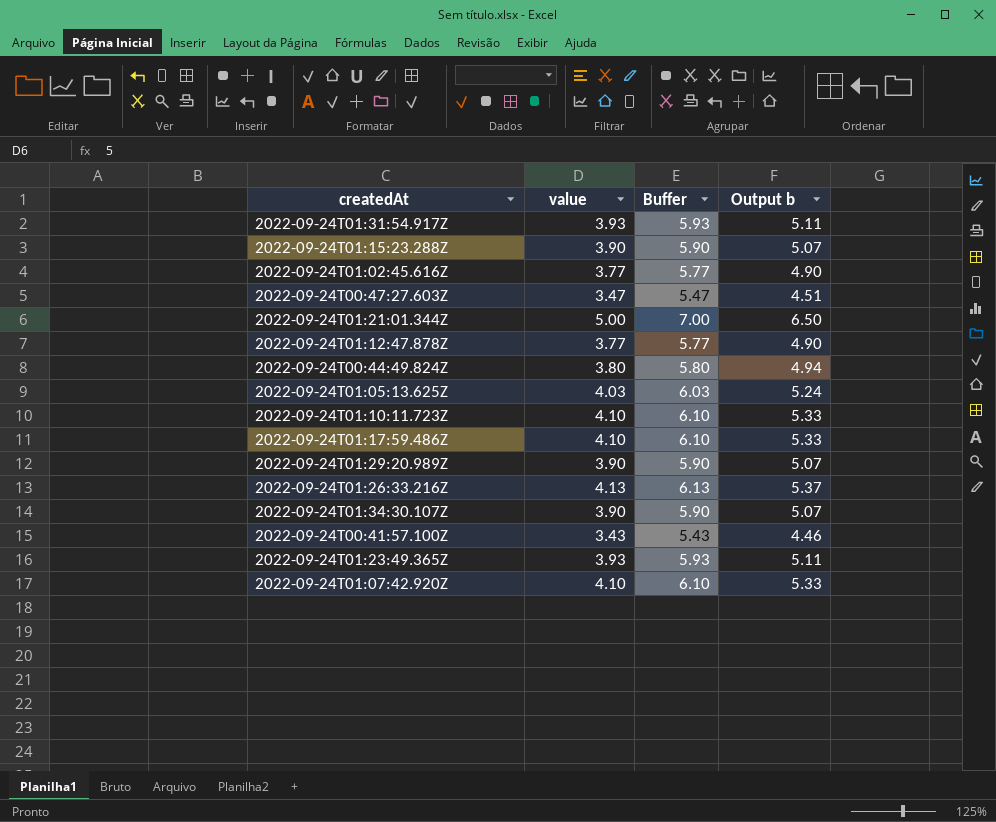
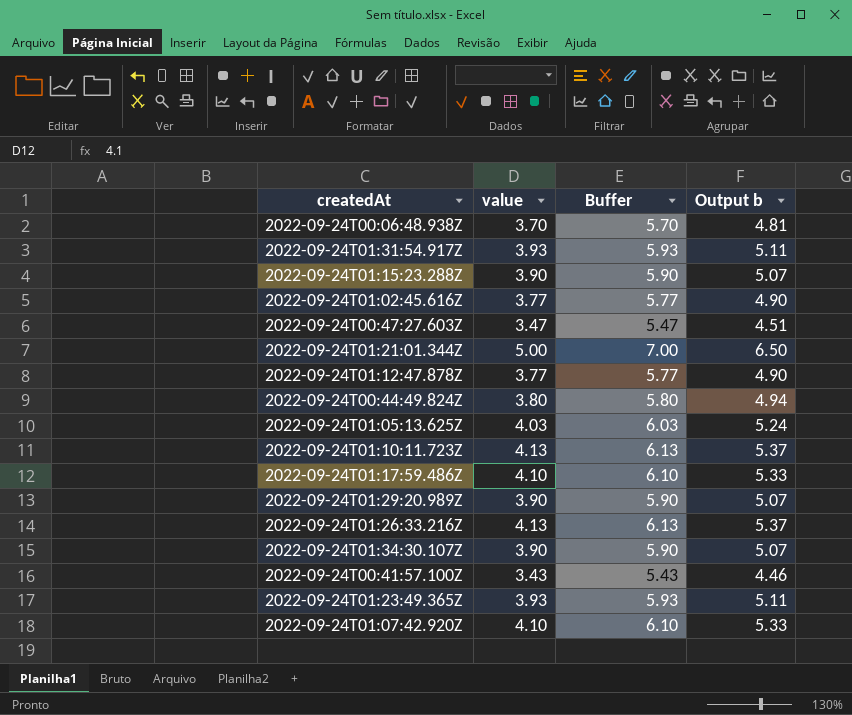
row 2022-09-24T00:06:48.938Z: none -> 3.70 | 5.70 | 4.81
2022-09-24T01:10:11.723Z | value: 4.10 -> 4.13
2022-09-24T01:10:11.723Z | Buffer: 6.10 -> 6.13
2022-09-24T01:10:11.723Z | Output b: 5.33 -> 5.37

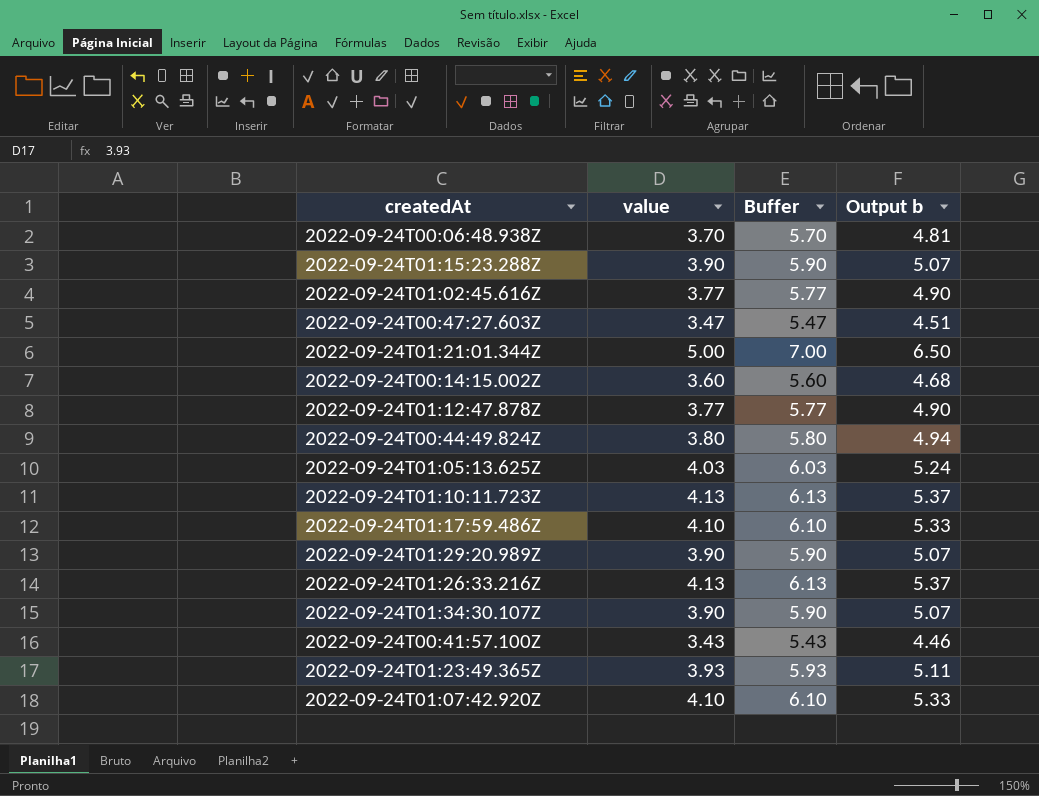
row 2022-09-24T01:31:54.917Z: 3.93 | 5.93 | 5.11 -> none
row 2022-09-24T00:14:15.002Z: none -> 3.60 | 5.60 | 4.68

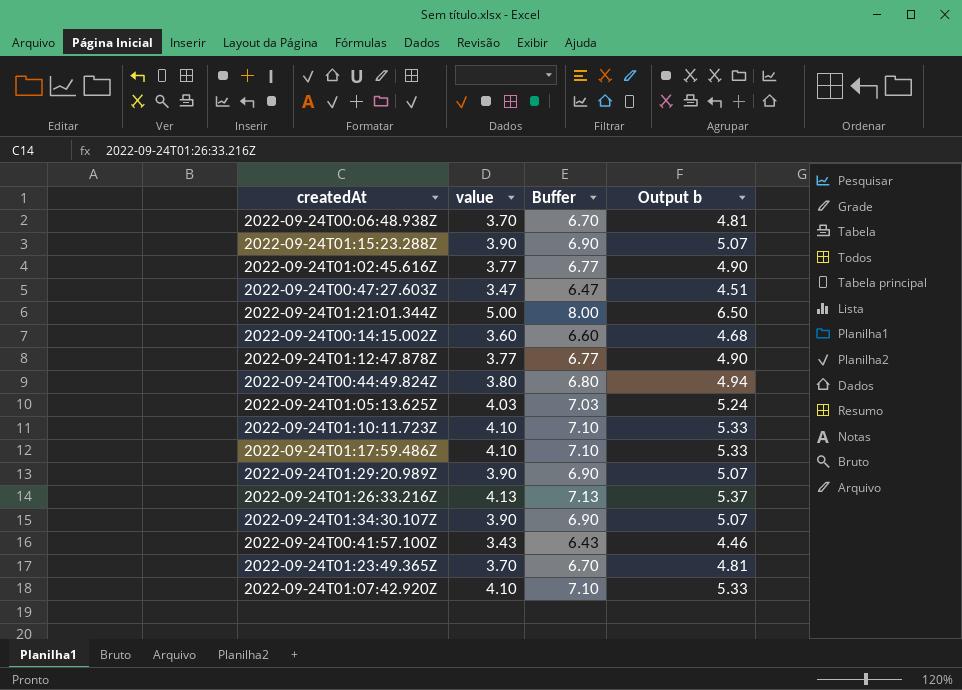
column Buffer | formula: [value] + 2 -> [value] + 3
2022-09-24T01:10:11.723Z | value: 4.13 -> 4.10
2022-09-24T01:10:11.723Z | Output b: 5.37 -> 5.33
2022-09-24T01:23:49.365Z | value: 3.93 -> 3.70
2022-09-24T01:23:49.365Z | Output b: 5.11 -> 4.81

